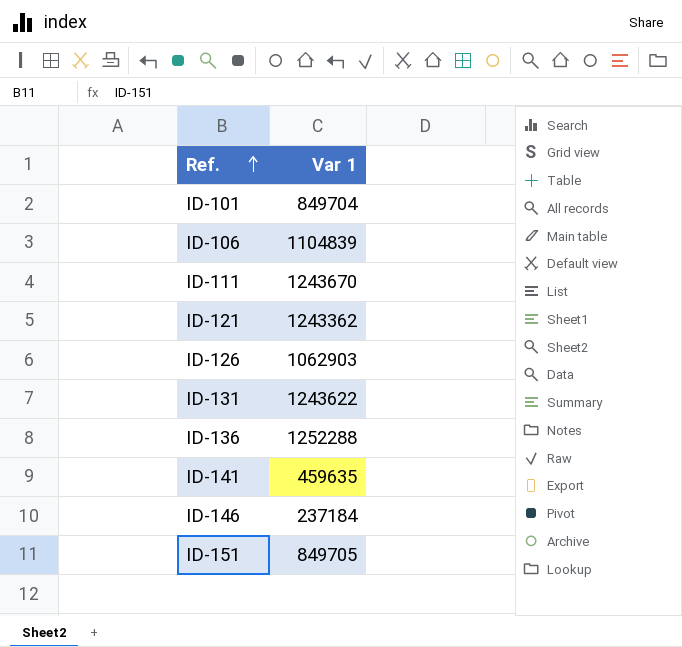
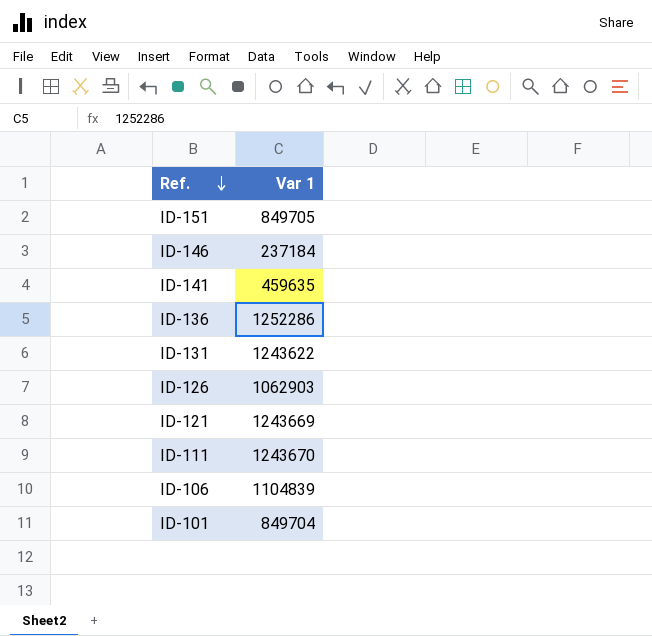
row order: Ref. ascending -> Ref. descending
ID-136 | Var 1: 1252288 -> 1252286
ID-121 | Var 1: 1243362 -> 1243669

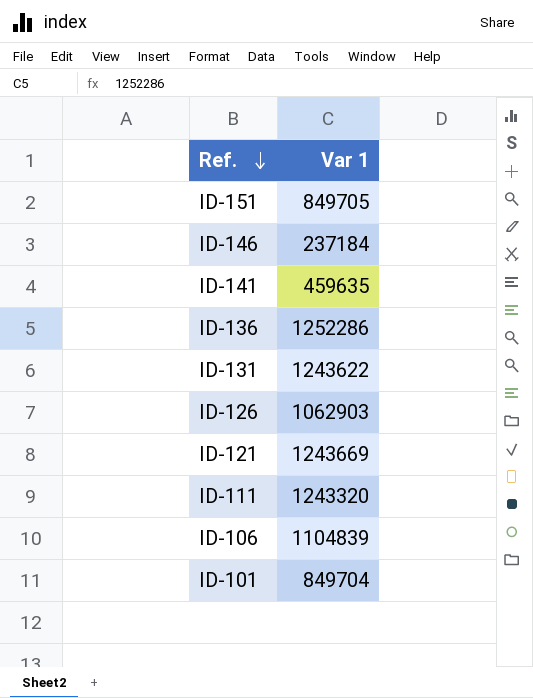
ID-111 | Var 1: 1243670 -> 1243320

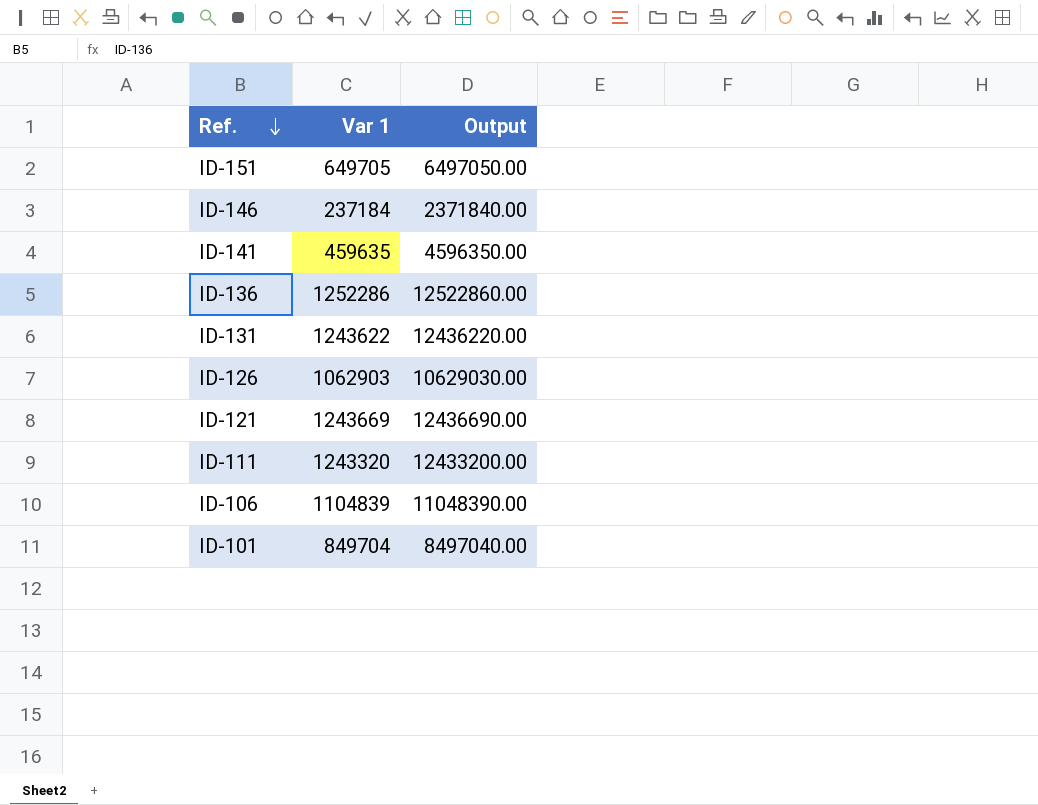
column Output | formula: none -> [Var 1] * 10
ID-151 | Var 1: 849705 -> 649705

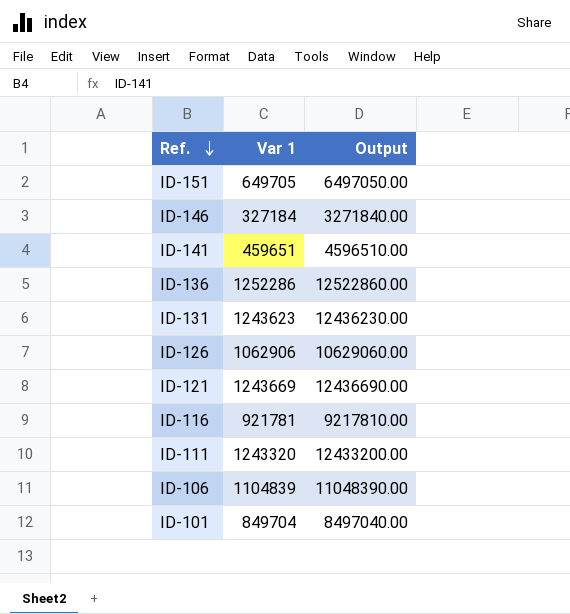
ID-146 | Var 1: 237184 -> 327184
ID-146 | Output: 2371840.00 -> 3271840.00
ID-141 | Var 1: 459635 -> 459651
ID-141 | Output: 4596350.00 -> 4596510.00
ID-131 | Var 1: 1243622 -> 1243623
ID-131 | Output: 12436220.00 -> 12436230.00
ID-126 | Var 1: 1062903 -> 1062906
ID-126 | Output: 10629030.00 -> 10629060.00
row ID-116: none -> 921781 | 9217810.00

